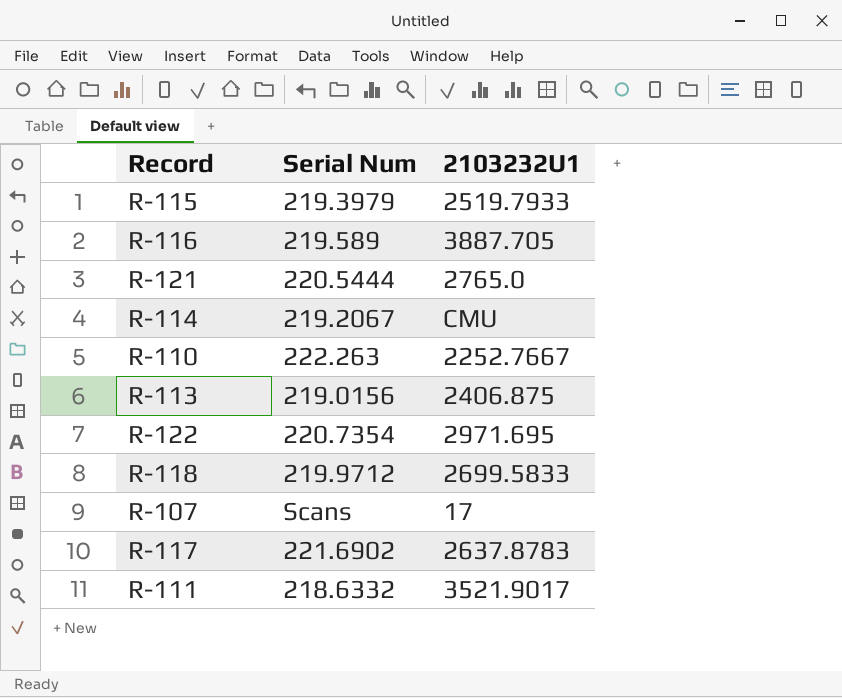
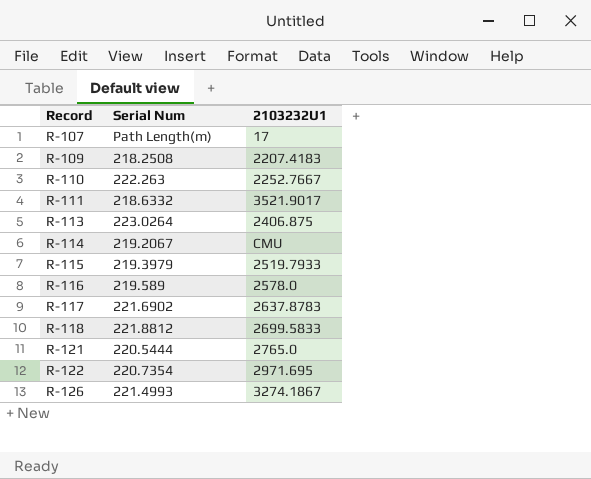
row order: none -> Record ascending
R-107 | Serial Num: Scans -> Path Length(m)
row R-109: none -> 218.2508 | 2207.4183
R-113 | Serial Num: 219.0156 -> 223.0264
R-116 | 2103232U1: 3887.705 -> 2578.0
R-118 | Serial Num: 219.9712 -> 221.8812
row R-126: none -> 221.4993 | 3274.1867

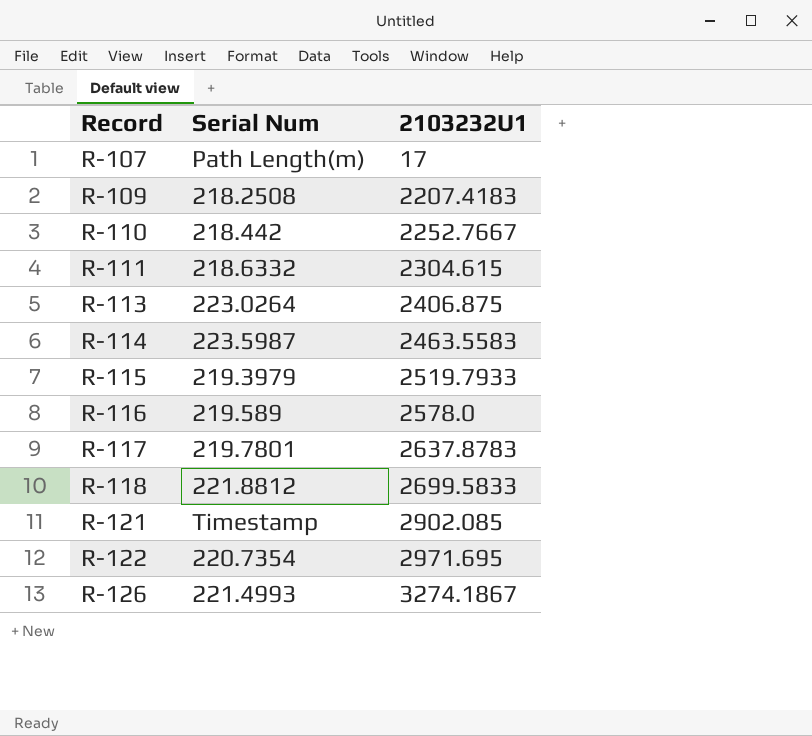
R-110 | Serial Num: 222.263 -> 218.442
R-111 | 2103232U1: 3521.9017 -> 2304.615
R-114 | Serial Num: 219.2067 -> 223.5987
R-114 | 2103232U1: CMU -> 2463.5583
R-117 | Serial Num: 221.6902 -> 219.7801
R-121 | Serial Num: 220.5444 -> Timestamp
R-121 | 2103232U1: 2765.0 -> 2902.085

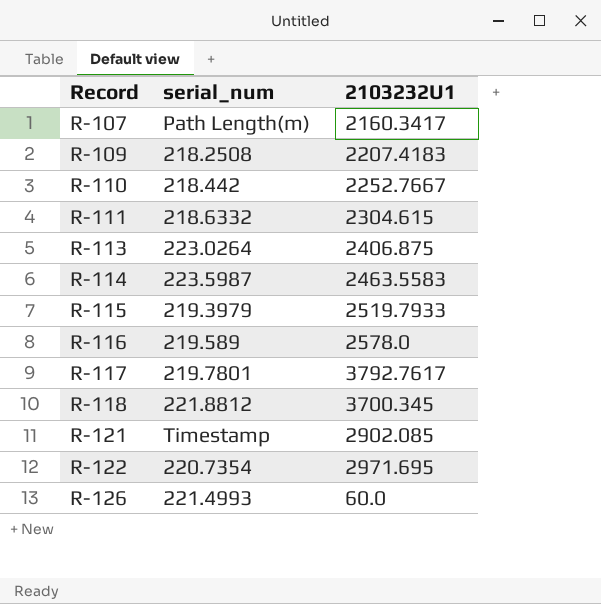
column name: Serial Num -> serial_num
R-107 | 2103232U1: 17 -> 2160.3417
R-117 | 2103232U1: 2637.8783 -> 3792.7617
R-118 | 2103232U1: 2699.5833 -> 3700.345
R-126 | 2103232U1: 3274.1867 -> 60.0

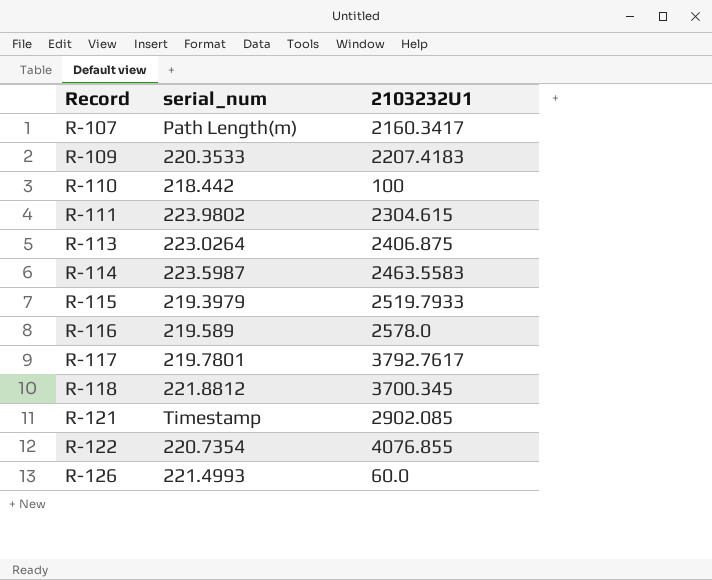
R-109 | serial_num: 218.2508 -> 220.3533
R-110 | 2103232U1: 2252.7667 -> 100
R-111 | serial_num: 218.6332 -> 223.9802
R-122 | 2103232U1: 2971.695 -> 4076.855

